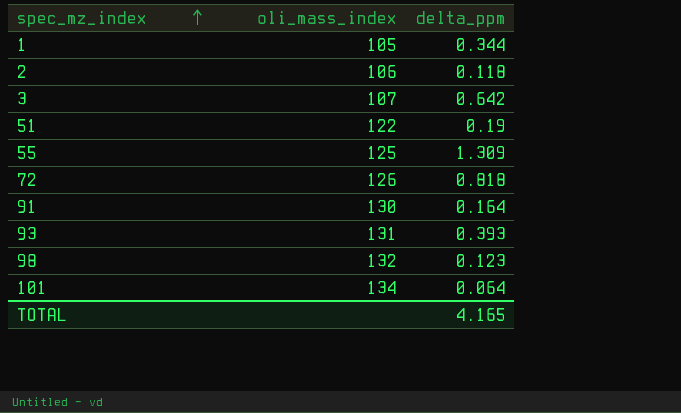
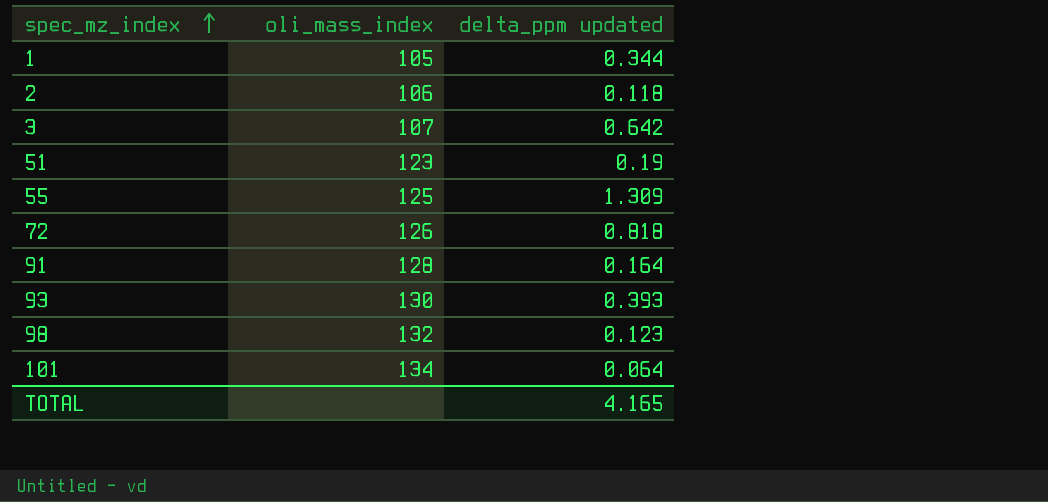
column name: delta_ppm -> delta_ppm updated
51 | oli_mass_index: 122 -> 123
91 | oli_mass_index: 130 -> 128
93 | oli_mass_index: 131 -> 130

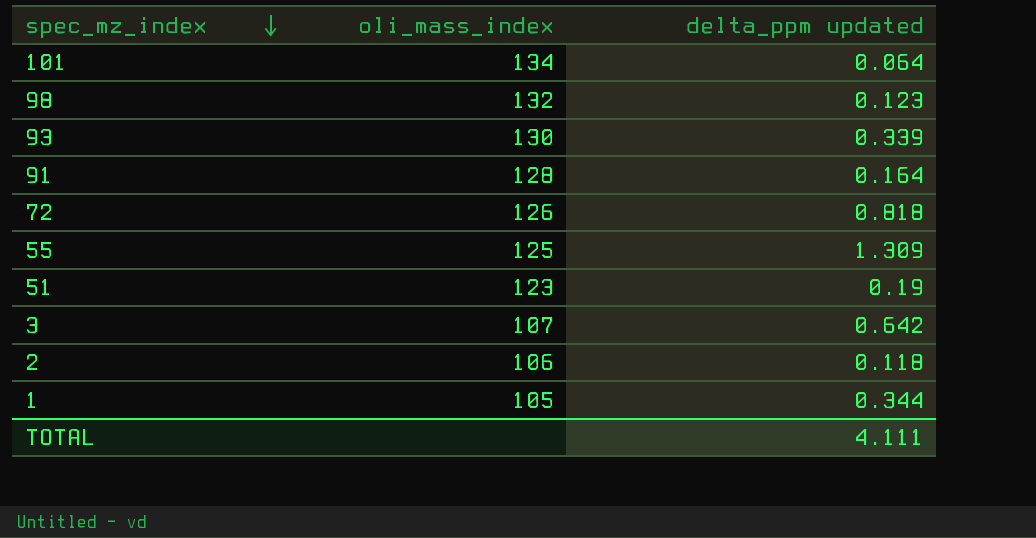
row order: spec_mz_index ascending -> spec_mz_index descending
93 | delta_ppm updated: 0.393 -> 0.339
TOTAL | delta_ppm updated: 4.165 -> 4.111

